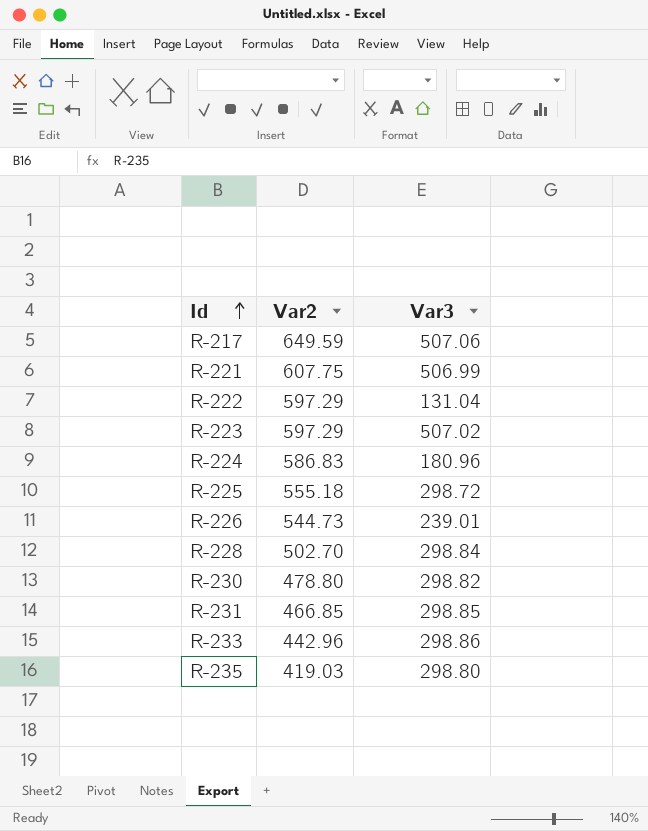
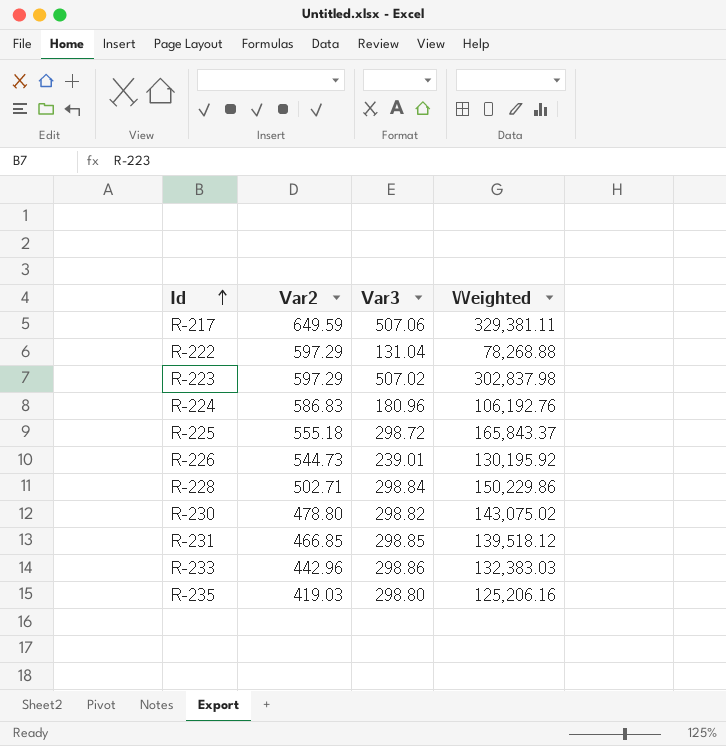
column Weighted | formula: none -> [Var2] * [Var3]
row R-221: 607.75 | 506.99 -> none
R-228 | Var2: 502.70 -> 502.71

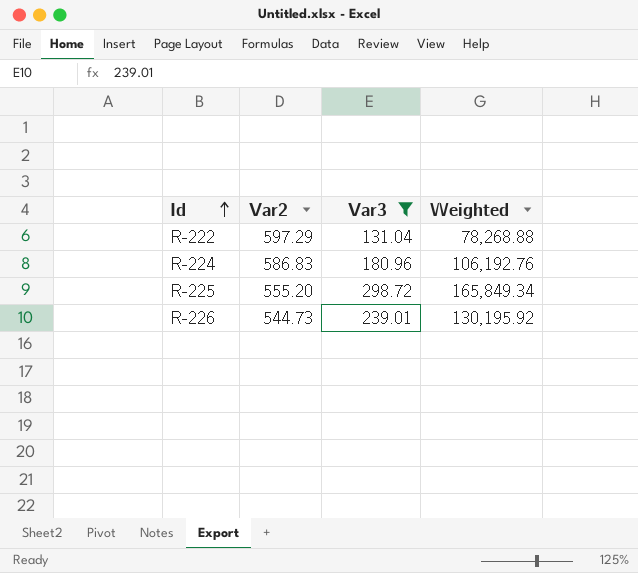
filter: none -> Var3 <= 298.72
R-225 | Var2: 555.18 -> 555.20
R-225 | Weighted: 165,843.37 -> 165,849.34

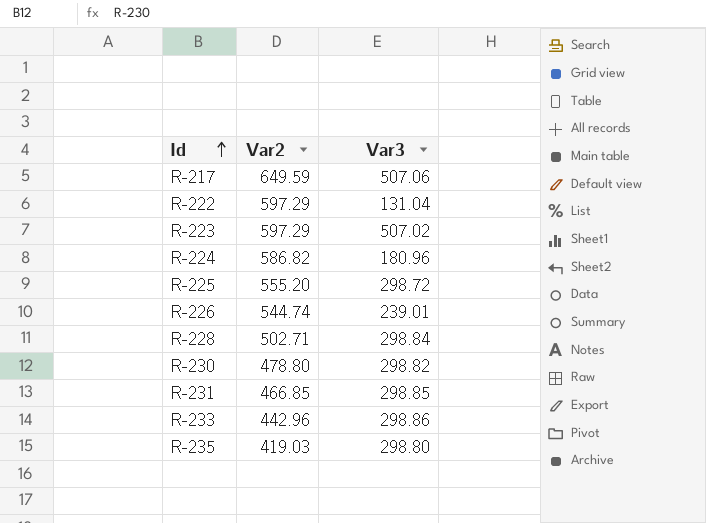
filter: Var3 <= 298.72 -> none
column Weighted | formula: [Var2] * [Var3] -> none
R-224 | Var2: 586.83 -> 586.82
R-226 | Var2: 544.73 -> 544.74

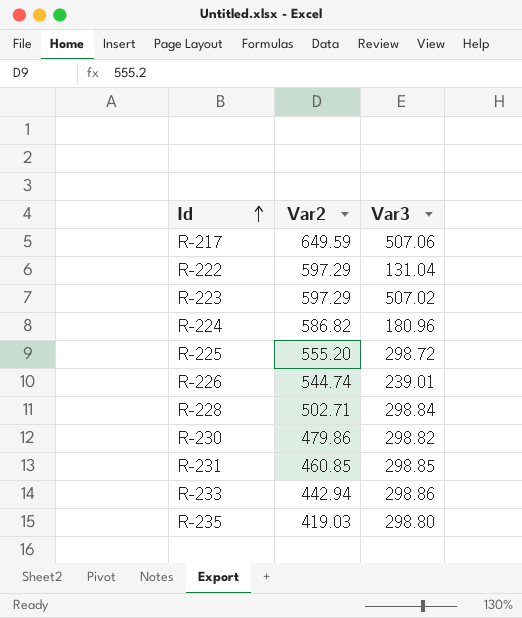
R-230 | Var2: 478.80 -> 479.86
R-231 | Var2: 466.85 -> 460.85
R-233 | Var2: 442.96 -> 442.94

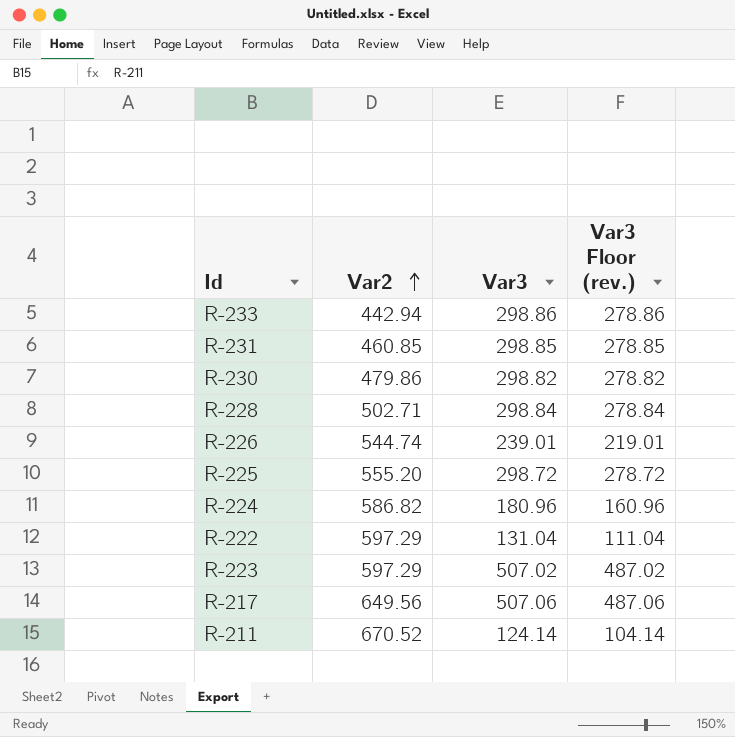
row order: Id ascending -> Var2 ascending
column Var3 Floor (rev.) | formula: none -> [Var3] - 20
row R-235: 419.03 | 298.80 -> none
R-217 | Var2: 649.59 -> 649.56
row R-211: none -> 670.52 | 124.14 | 104.14

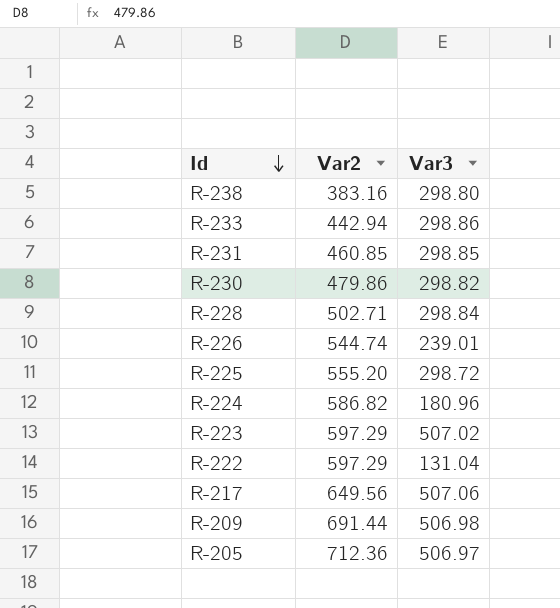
row order: Var2 ascending -> Id descending
column Var3 Floor (rev.) | formula: [Var3] - 20 -> none
row R-211: 670.52 | 124.14 | 104.14 -> none
row R-238: none -> 383.16 | 298.80
row R-209: none -> 691.44 | 506.98
row R-205: none -> 712.36 | 506.97

